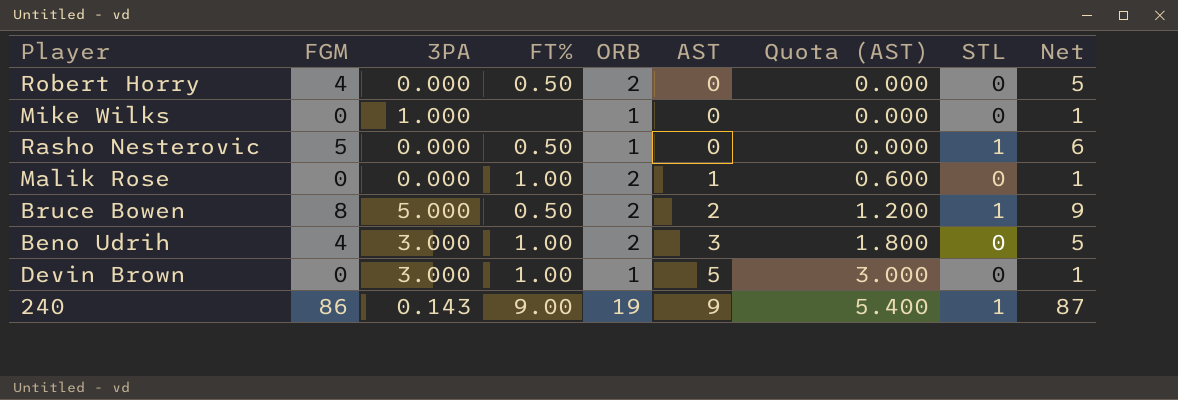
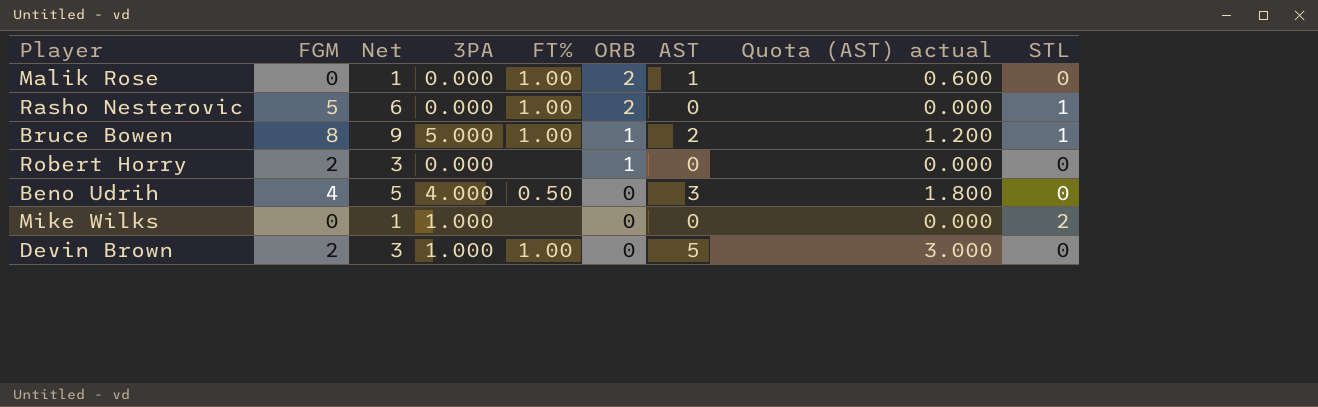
row order: AST ascending -> ORB descending
column Net | position: 9 -> 3
column name: Quota (AST) -> Quota (AST) actual
row 240: 86 | 0.143 | 9.00 | 19 | 9 | 5.400 | 1 | 87 -> none
Rasho Nesterovic | FT%: 0.50 -> 1.00
Rasho Nesterovic | ORB: 1 -> 2
Bruce Bowen | FT%: 0.50 -> 1.00
Bruce Bowen | ORB: 2 -> 1
Robert Horry | FGM: 4 -> 2
Robert Horry | Net: 5 -> 3
Robert Horry | FT%: 0.50 -> none
Robert Horry | ORB: 2 -> 1
Beno Udrih | 3PA: 3.000 -> 4.000
Beno Udrih | FT%: 1.00 -> 0.50
Beno Udrih | ORB: 2 -> 0
Mike Wilks | ORB: 1 -> 0
Mike Wilks | STL: 0 -> 2
Devin Brown | FGM: 0 -> 2
Devin Brown | Net: 1 -> 3
Devin Brown | 3PA: 3.000 -> 1.000
Devin Brown | ORB: 1 -> 0

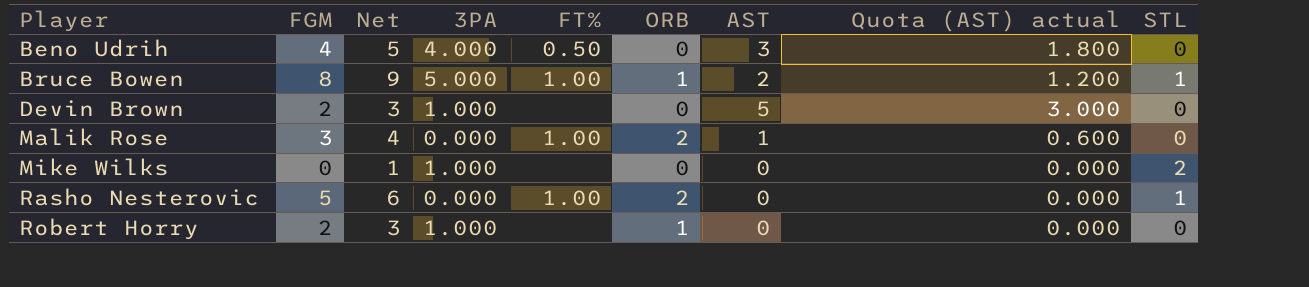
row order: ORB descending -> Player ascending
Devin Brown | FT%: 1.00 -> none
Malik Rose | FGM: 0 -> 3
Malik Rose | Net: 1 -> 4
Robert Horry | 3PA: 0.000 -> 1.000

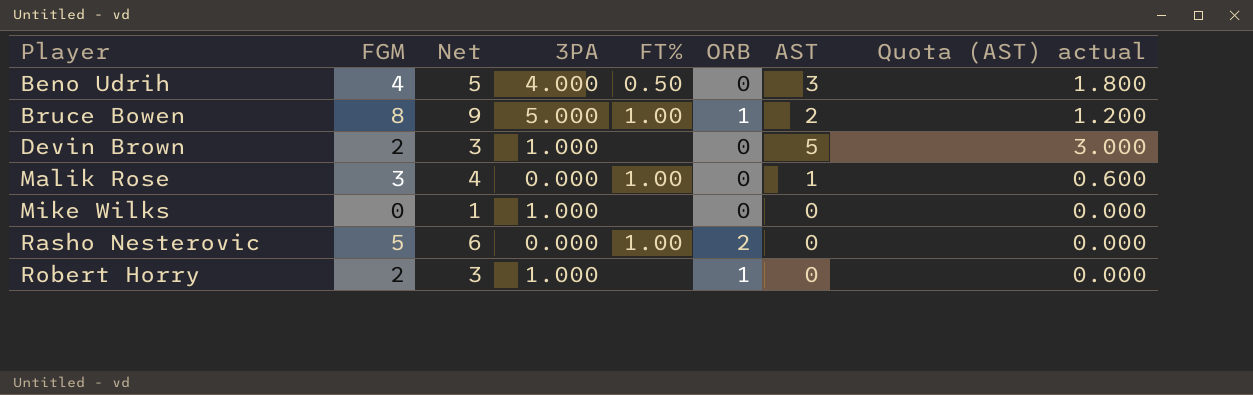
column STL | position: 9 -> none
Malik Rose | ORB: 2 -> 0

